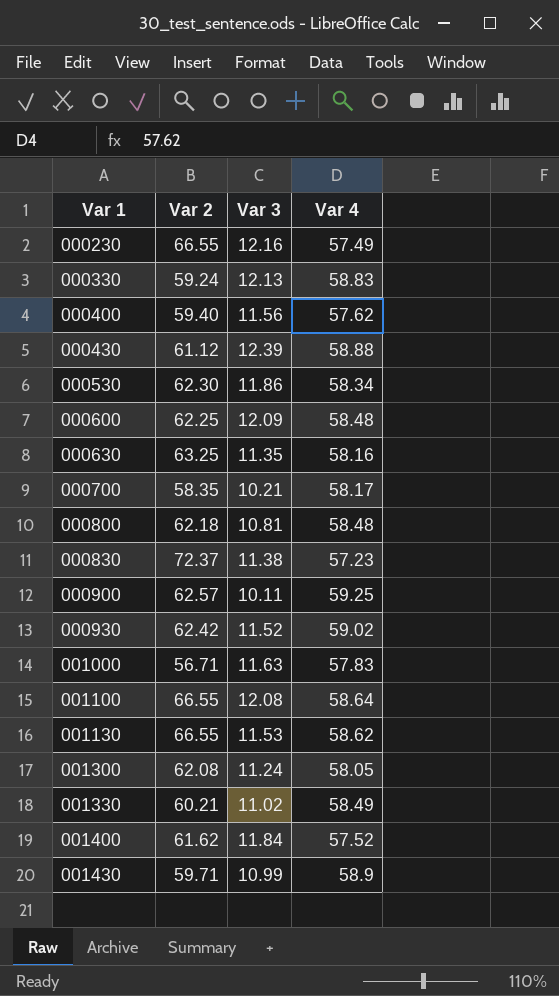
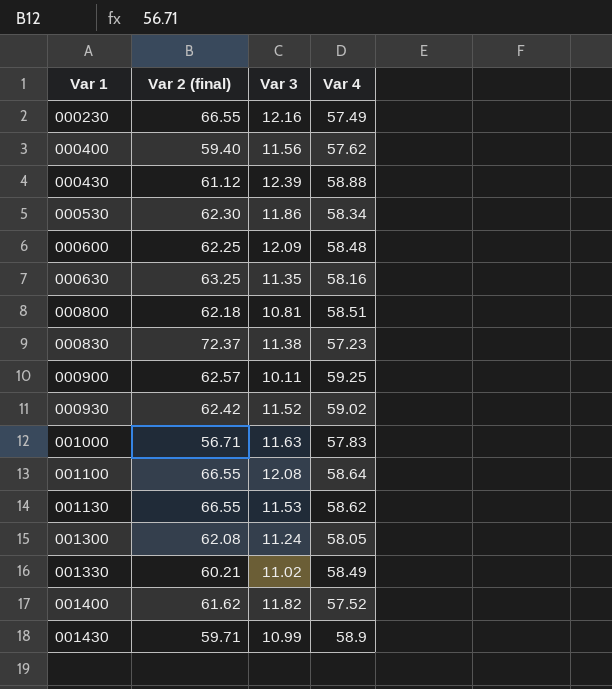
column name: Var 2 -> Var 2 (final)
row 000330: 59.24 | 12.13 | 58.83 -> none
row 000700: 58.35 | 10.21 | 58.17 -> none
000800 | Var 4: 58.48 -> 58.51
001400 | Var 3: 11.84 -> 11.82

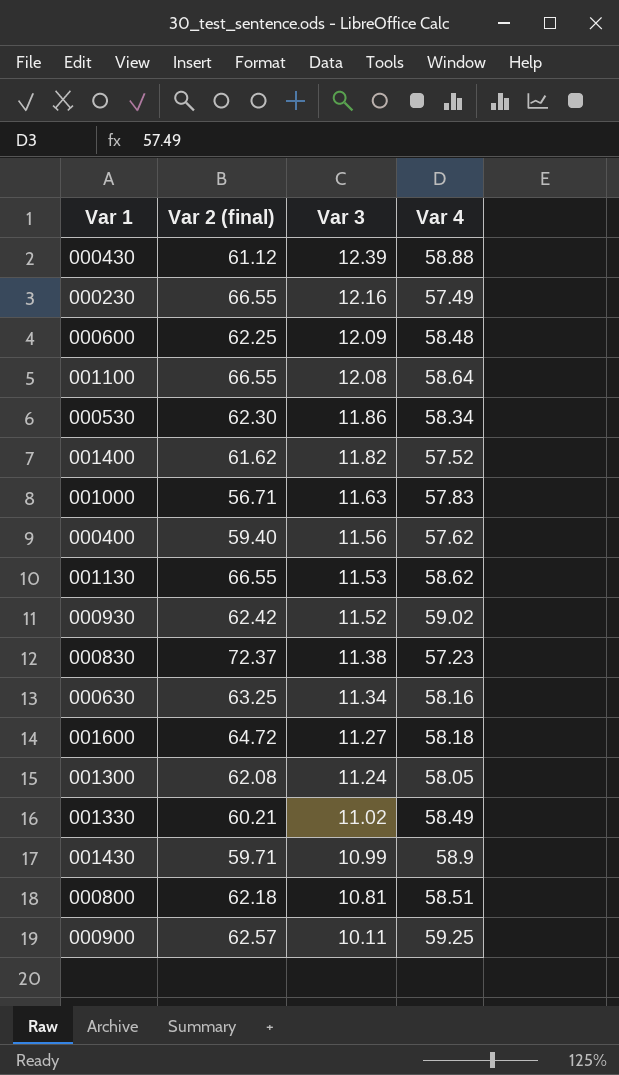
row order: Var 1 ascending -> Var 3 descending
000630 | Var 3: 11.35 -> 11.34
row 001600: none -> 64.72 | 11.27 | 58.18

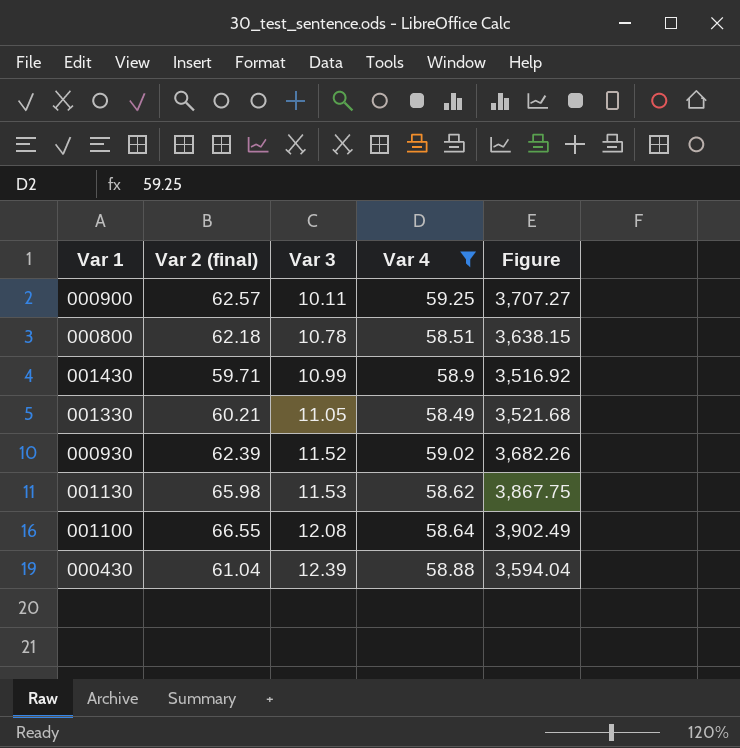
filter: none -> Var 4 >= 58.49
row order: Var 3 descending -> Var 3 ascending
column Figure | formula: none -> [Var 2 (final)] * [Var 4]
000800 | Var 3: 10.81 -> 10.78
001330 | Var 3: 11.02 -> 11.05
000930 | Var 2 (final): 62.42 -> 62.39
001130 | Var 2 (final): 66.55 -> 65.98
000430 | Var 2 (final): 61.12 -> 61.04

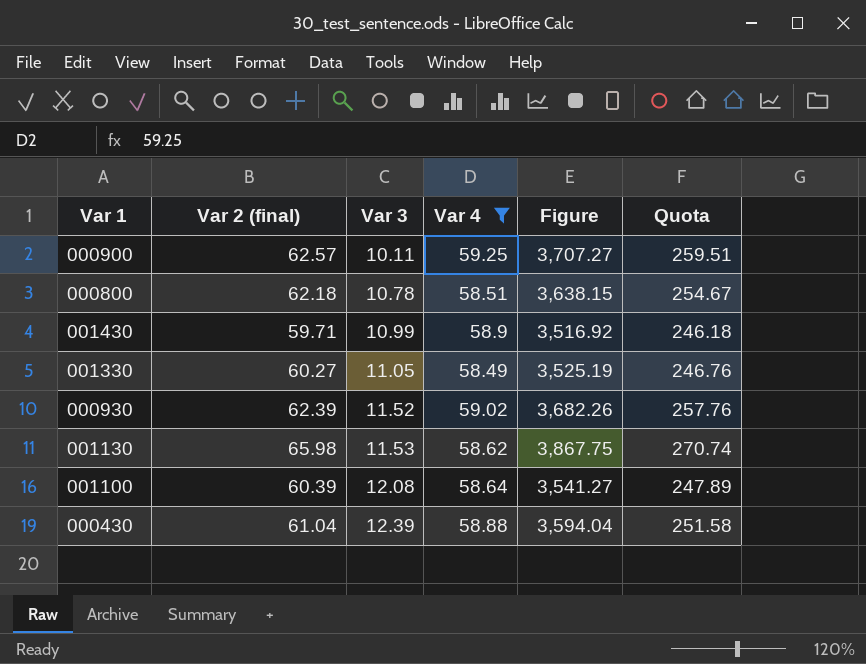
column Quota | formula: none -> [Figure] * 0.07
001330 | Var 2 (final): 60.21 -> 60.27
001330 | Figure: 3,521.68 -> 3,525.19
001100 | Var 2 (final): 66.55 -> 60.39
001100 | Figure: 3,902.49 -> 3,541.27

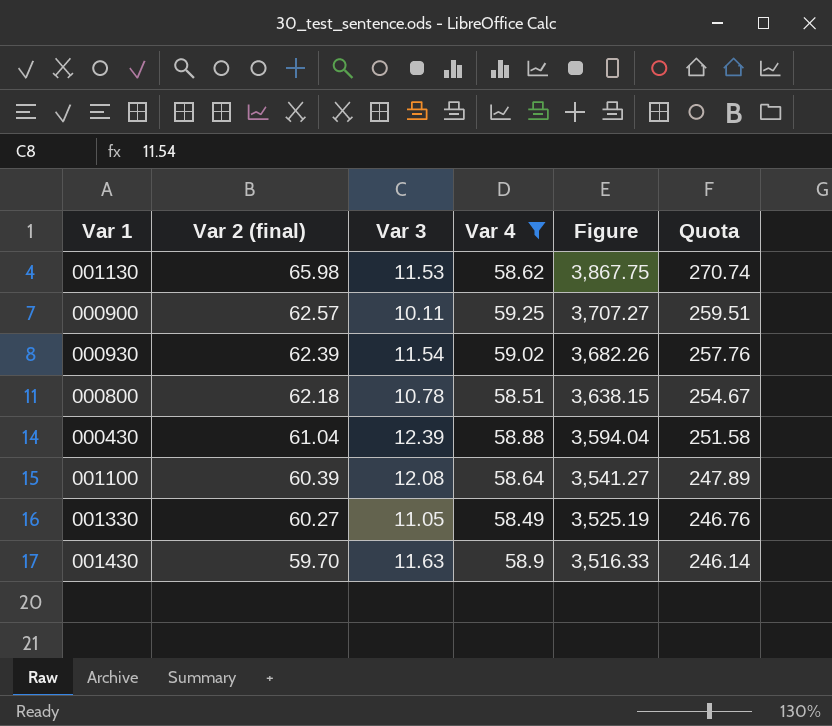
row order: Var 3 ascending -> Var 2 (final) descending
000930 | Var 3: 11.52 -> 11.54
001430 | Var 2 (final): 59.71 -> 59.70
001430 | Var 3: 10.99 -> 11.63
001430 | Figure: 3,516.92 -> 3,516.33
001430 | Quota: 246.18 -> 246.14

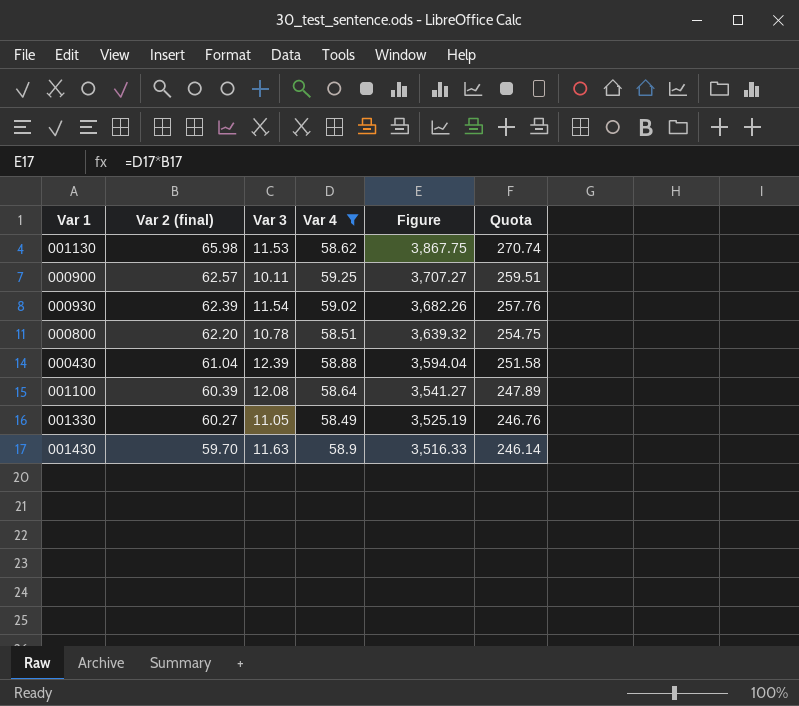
000800 | Var 2 (final): 62.18 -> 62.20
000800 | Figure: 3,638.15 -> 3,639.32
000800 | Quota: 254.67 -> 254.75

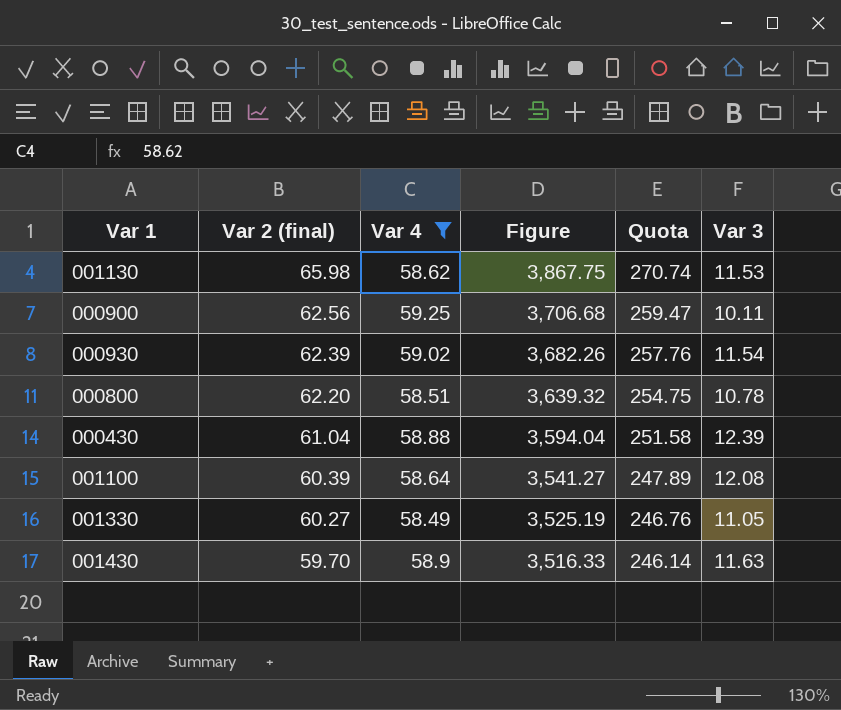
column Var 3 | position: 3 -> 6
000900 | Var 2 (final): 62.57 -> 62.56
000900 | Figure: 3,707.27 -> 3,706.68
000900 | Quota: 259.51 -> 259.47

